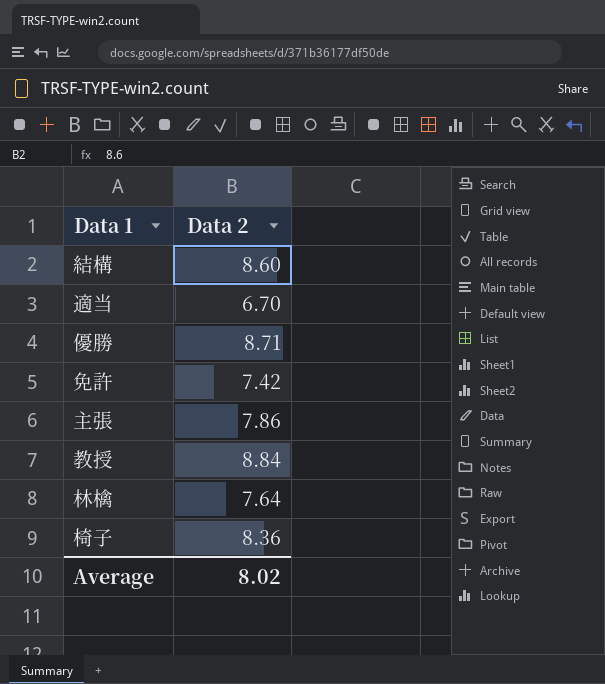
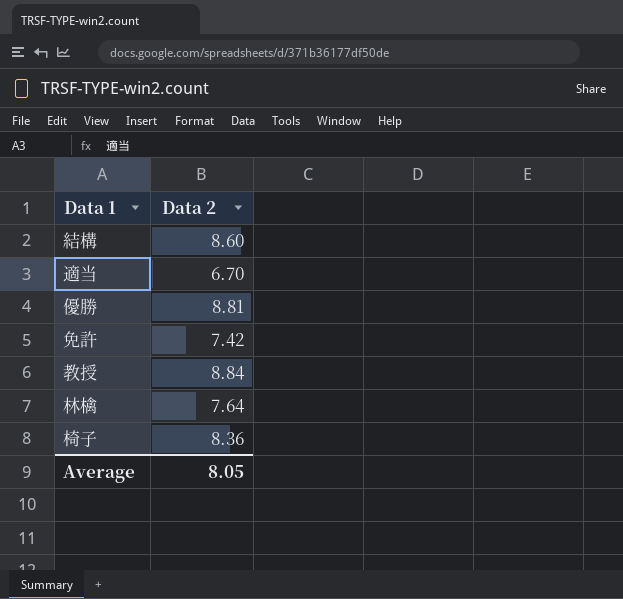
row 主張: 7.86 -> none
優勝 | Data 2: 8.71 -> 8.81
Average | Data 2: 8.02 -> 8.05

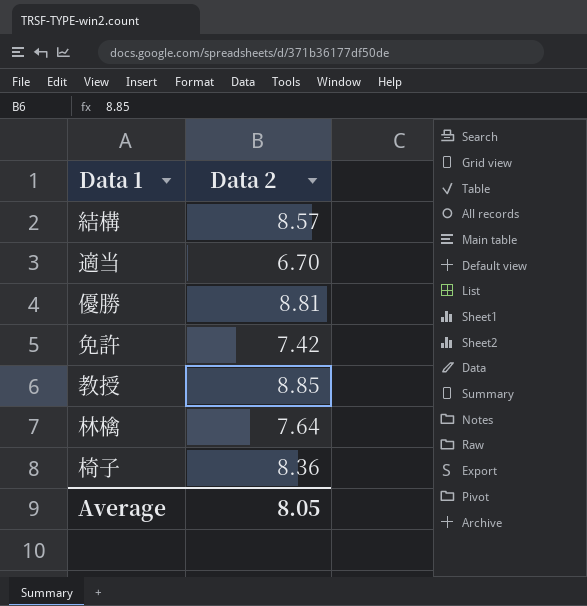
結構 | Data 2: 8.60 -> 8.57
教授 | Data 2: 8.84 -> 8.85

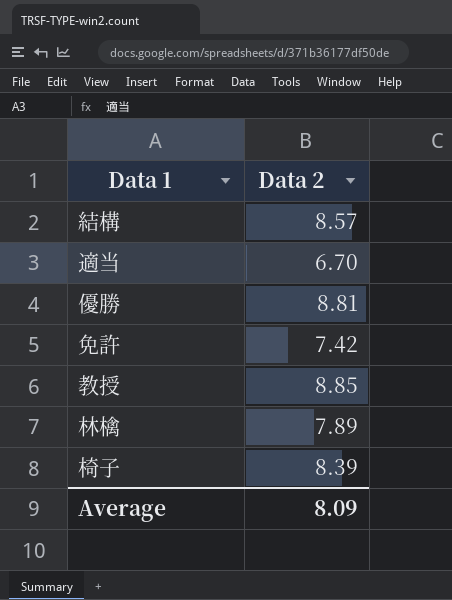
林檎 | Data 2: 7.64 -> 7.89
椅子 | Data 2: 8.36 -> 8.39
Average | Data 2: 8.05 -> 8.09

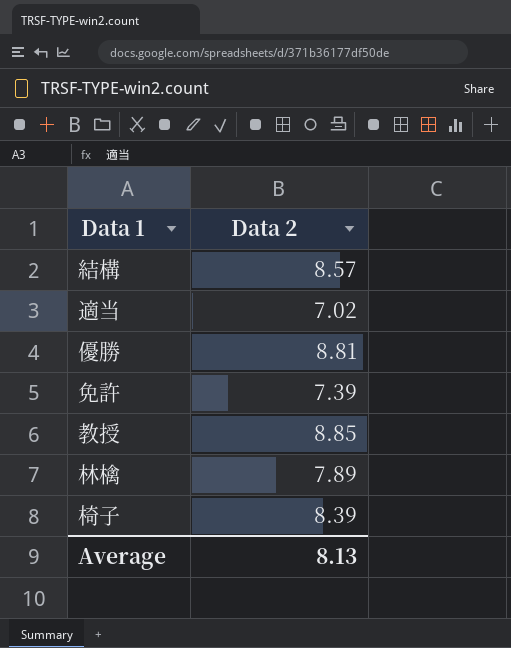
適当 | Data 2: 6.70 -> 7.02
免許 | Data 2: 7.42 -> 7.39
Average | Data 2: 8.09 -> 8.13

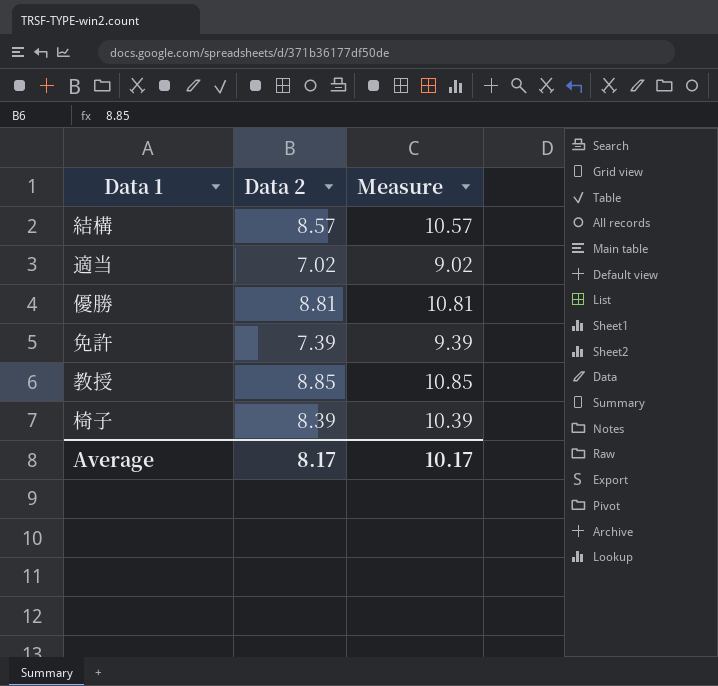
column Measure | formula: none -> [Data 2] + 2
row 林檎: 7.89 -> none
Average | Data 2: 8.13 -> 8.17

